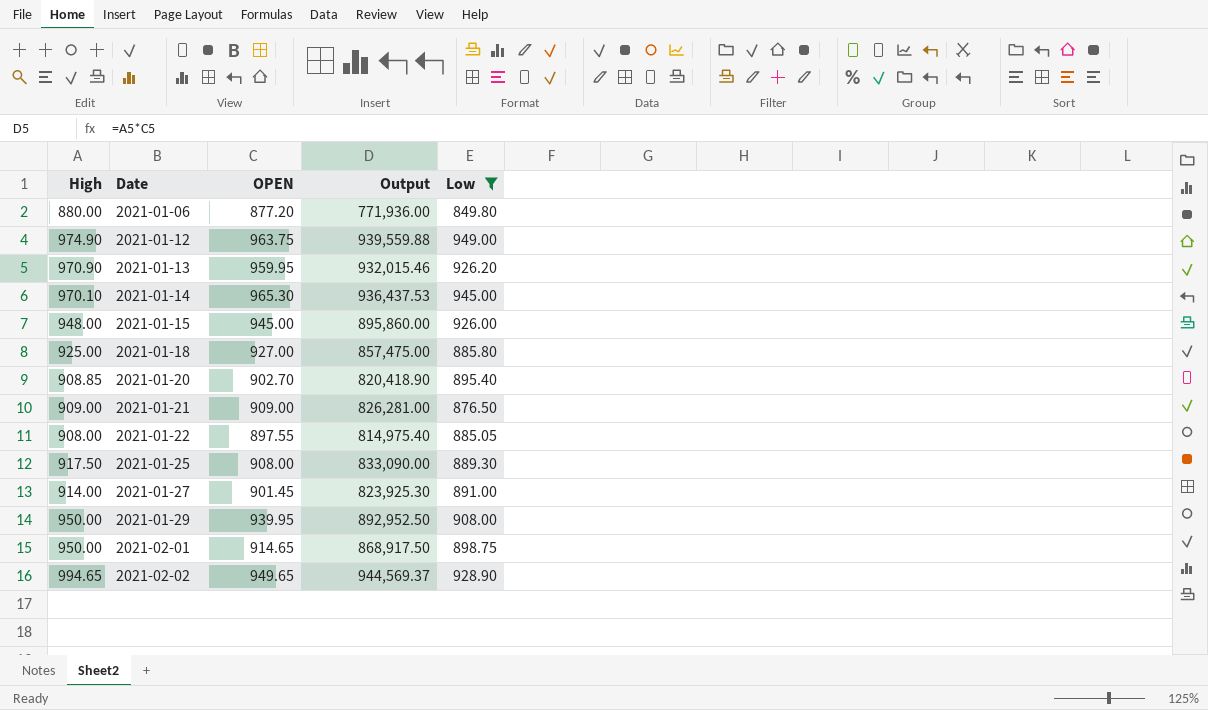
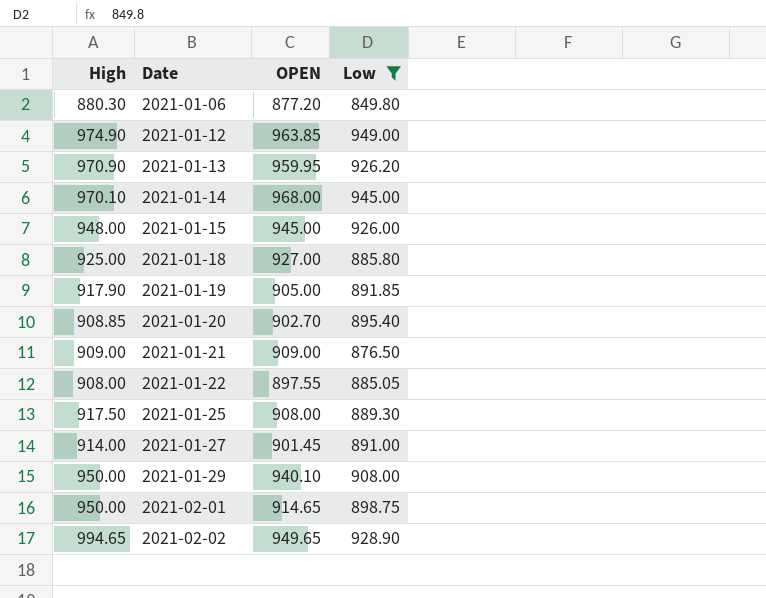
column Output | formula: [High] * [OPEN] -> none
2021-01-06 | High: 880.00 -> 880.30
2021-01-12 | OPEN: 963.75 -> 963.85
2021-01-14 | OPEN: 965.30 -> 968.00
row 2021-01-19: none -> 917.90 | 905.00 | 891.85
2021-01-29 | OPEN: 939.95 -> 940.10

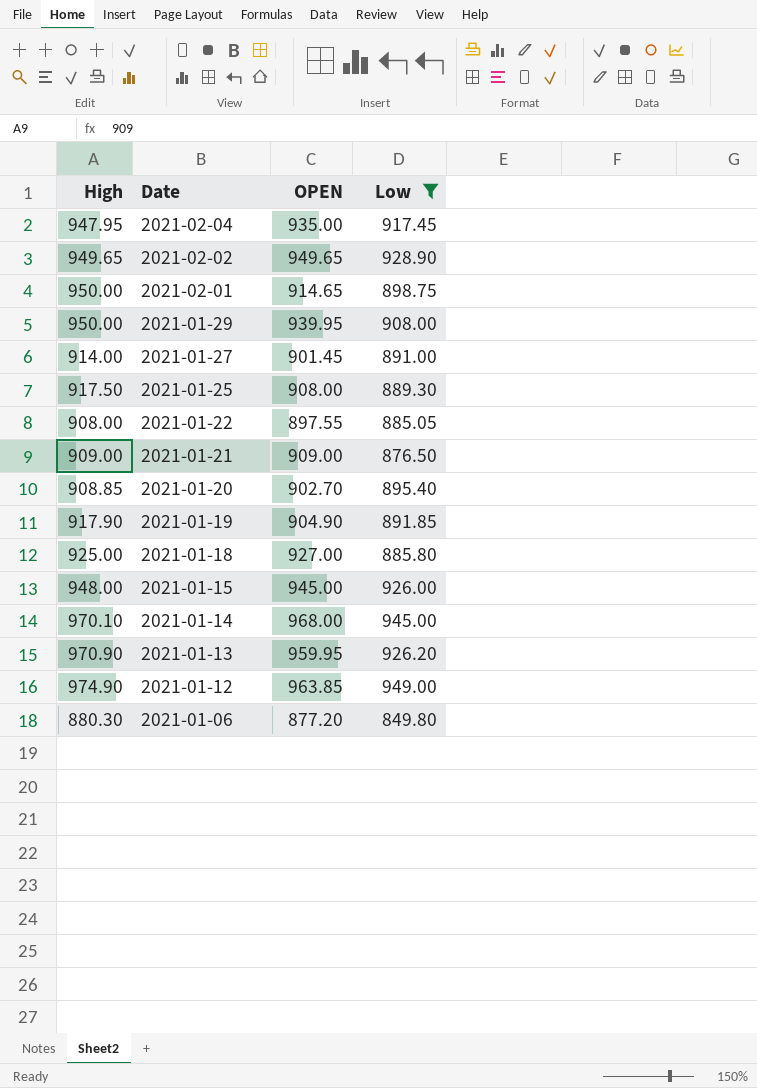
row order: Date ascending -> Date descending
row 2021-02-04: none -> 947.95 | 935.00 | 917.45
2021-02-02 | High: 994.65 -> 949.65
2021-01-29 | OPEN: 940.10 -> 939.95
2021-01-19 | OPEN: 905.00 -> 904.90

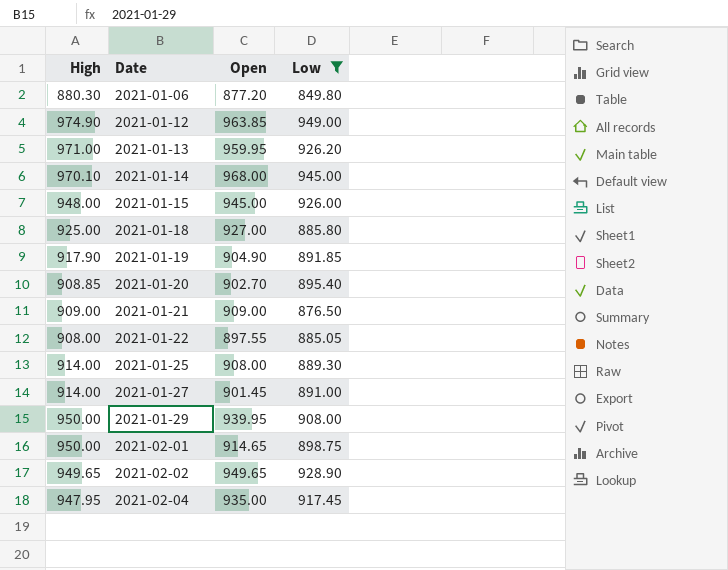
row order: Date descending -> Date ascending
column name: OPEN -> Open
2021-01-13 | High: 970.90 -> 971.00
2021-01-25 | High: 917.50 -> 914.00

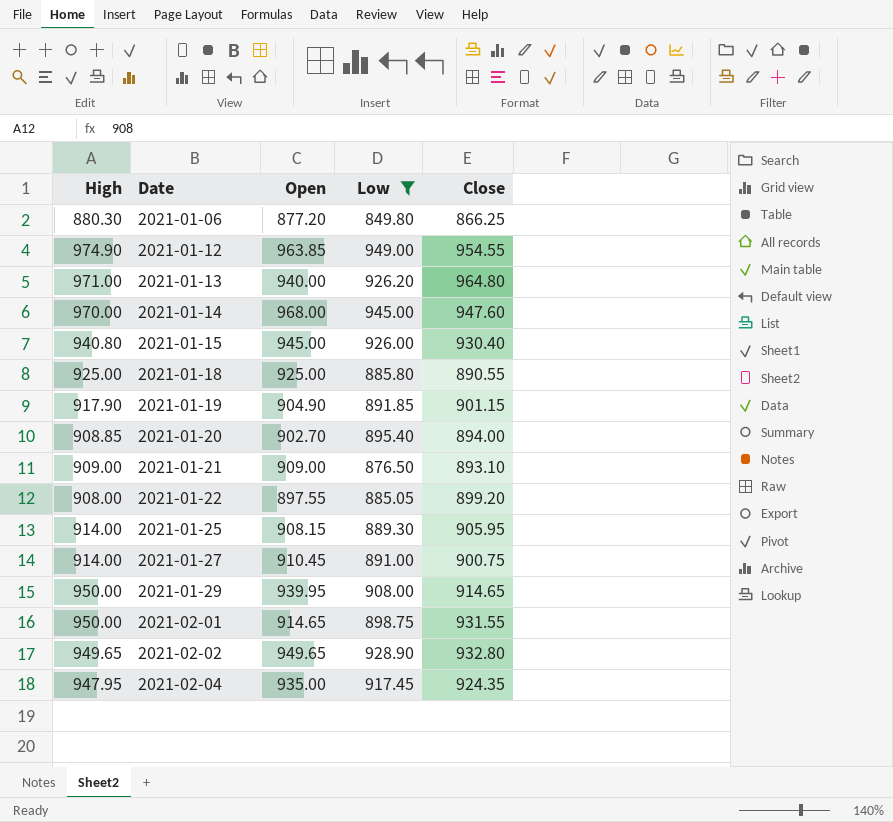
column Close | position: none -> 5
2021-01-13 | Open: 959.95 -> 940.00
2021-01-14 | High: 970.10 -> 970.00
2021-01-15 | High: 948.00 -> 940.80
2021-01-18 | Open: 927.00 -> 925.00
2021-01-25 | Open: 908.00 -> 908.15
2021-01-27 | Open: 901.45 -> 910.45

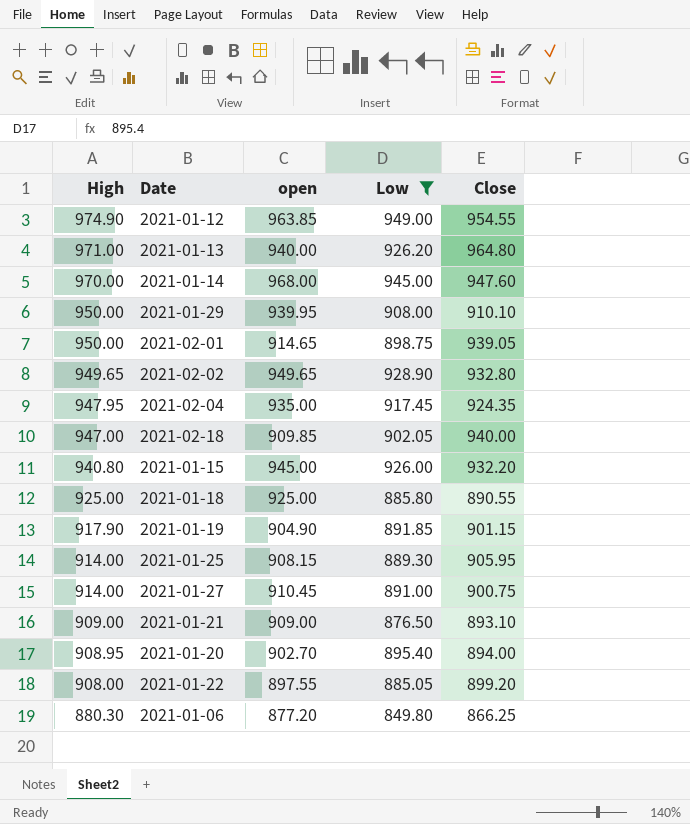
row order: Date ascending -> High descending
column name: Open -> open
2021-01-29 | Close: 914.65 -> 910.10
2021-02-01 | Close: 931.55 -> 939.05
row 2021-02-18: none -> 947.00 | 909.85 | 902.05 | 940.00
2021-01-15 | Close: 930.40 -> 932.20
2021-01-20 | High: 908.85 -> 908.95

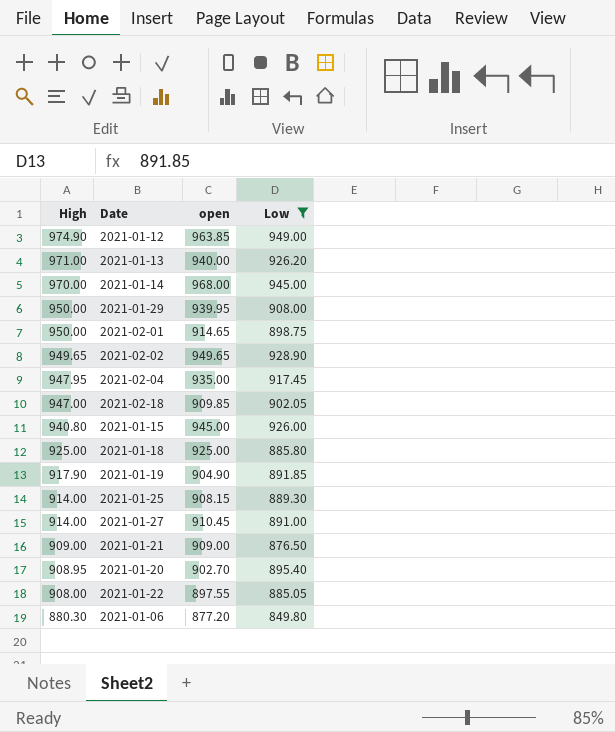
column Close | position: 5 -> none

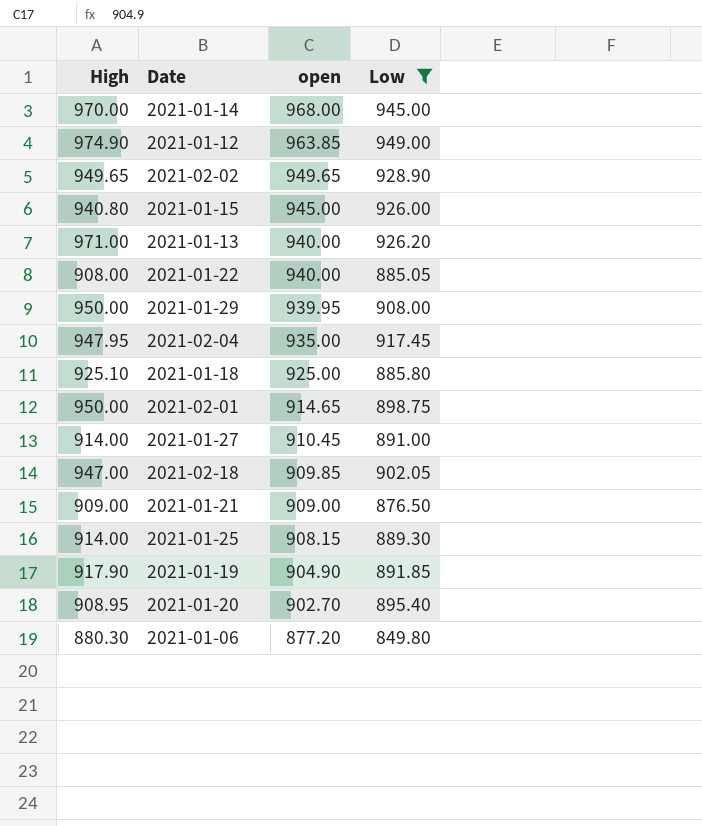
row order: High descending -> open descending
2021-01-22 | open: 897.55 -> 940.00
2021-01-18 | High: 925.00 -> 925.10

